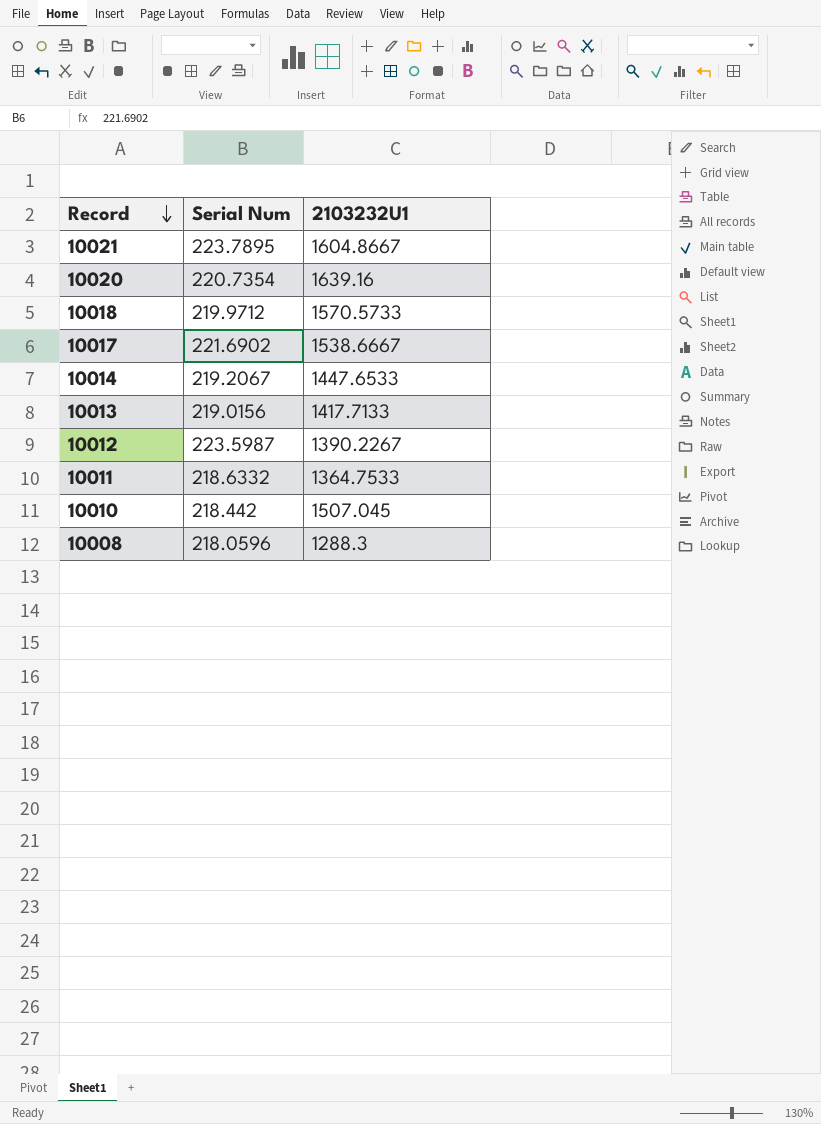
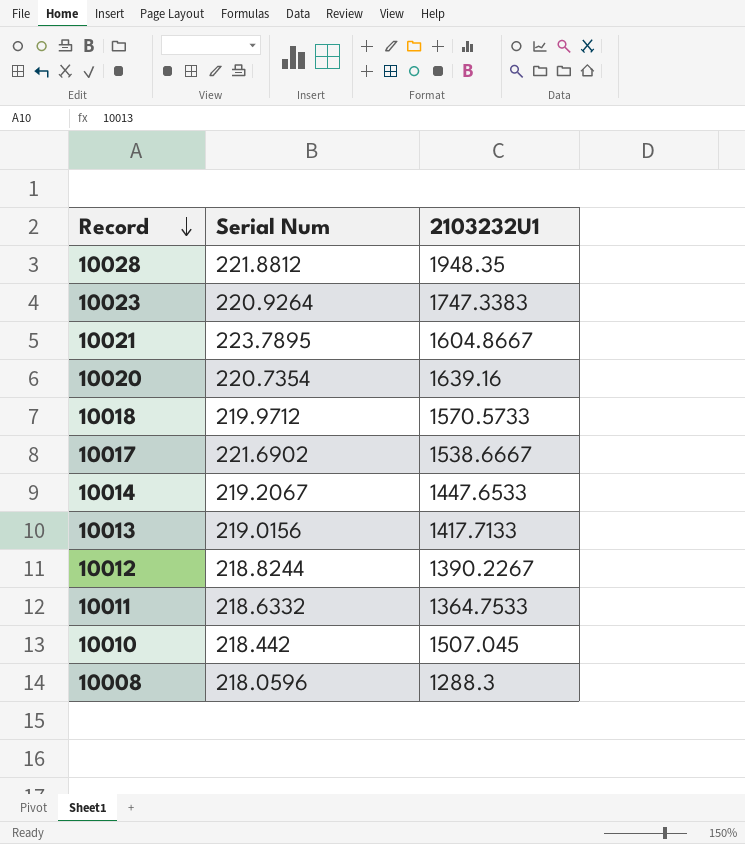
row 10028: none -> 221.8812 | 1948.35
row 10023: none -> 220.9264 | 1747.3383
10012 | Serial Num: 223.5987 -> 218.8244

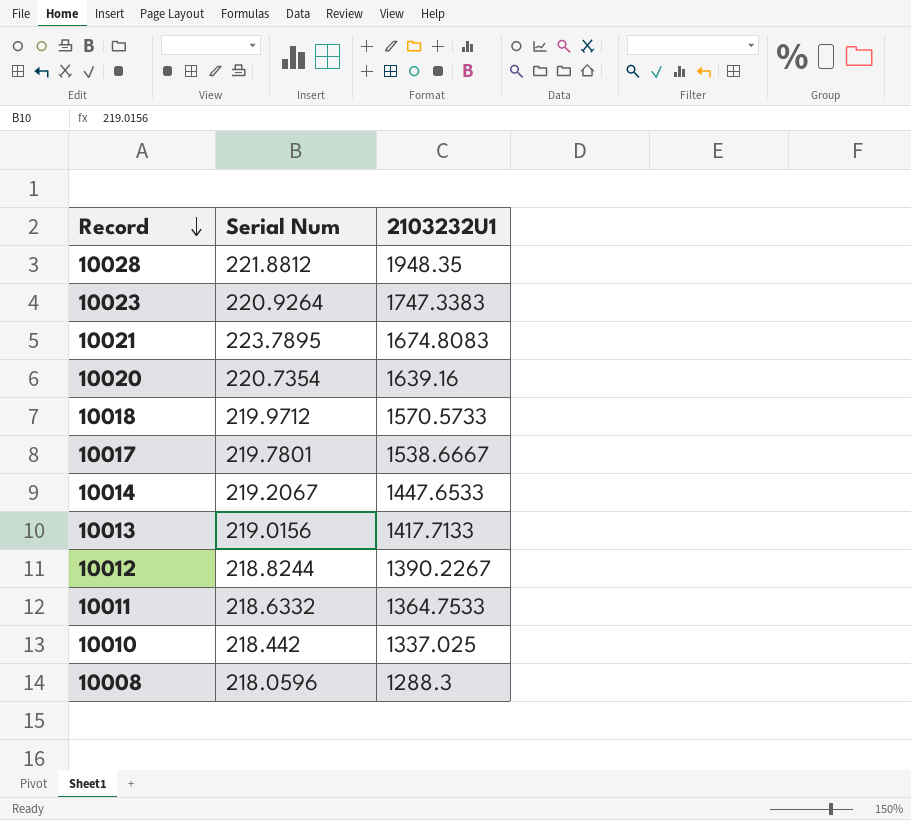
10021 | 2103232U1: 1604.8667 -> 1674.8083
10017 | Serial Num: 221.6902 -> 219.7801
10010 | 2103232U1: 1507.045 -> 1337.025

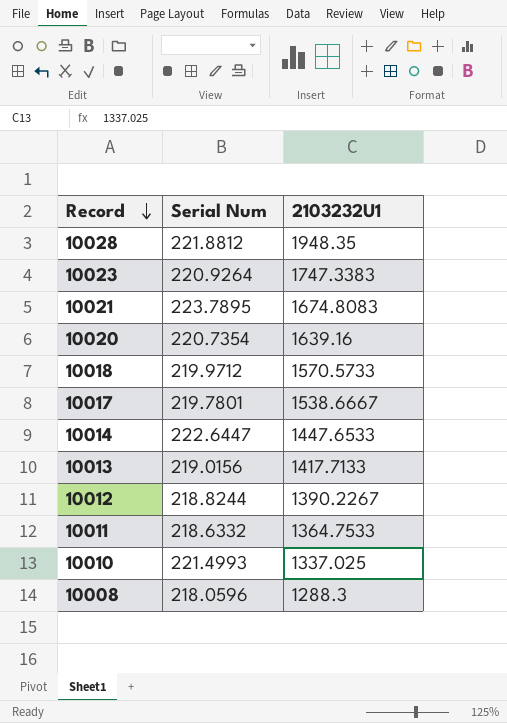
10014 | Serial Num: 219.2067 -> 222.6447
10010 | Serial Num: 218.442 -> 221.4993

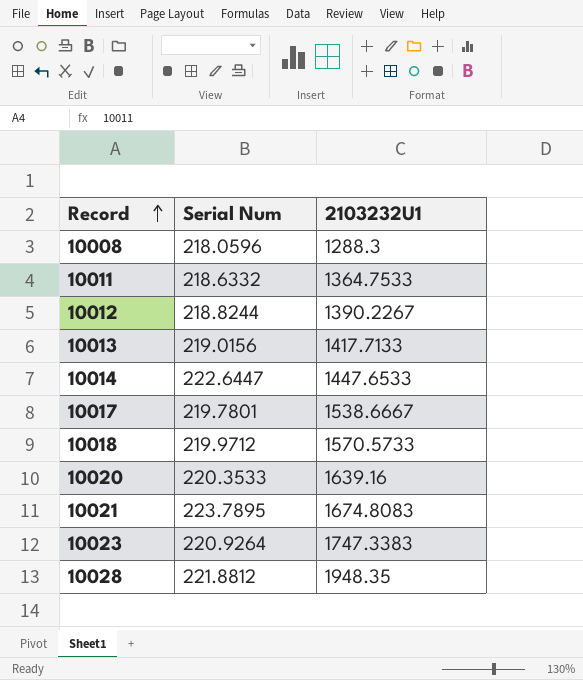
row order: Record descending -> Record ascending
row 10010: 221.4993 | 1337.025 -> none
10020 | Serial Num: 220.7354 -> 220.3533

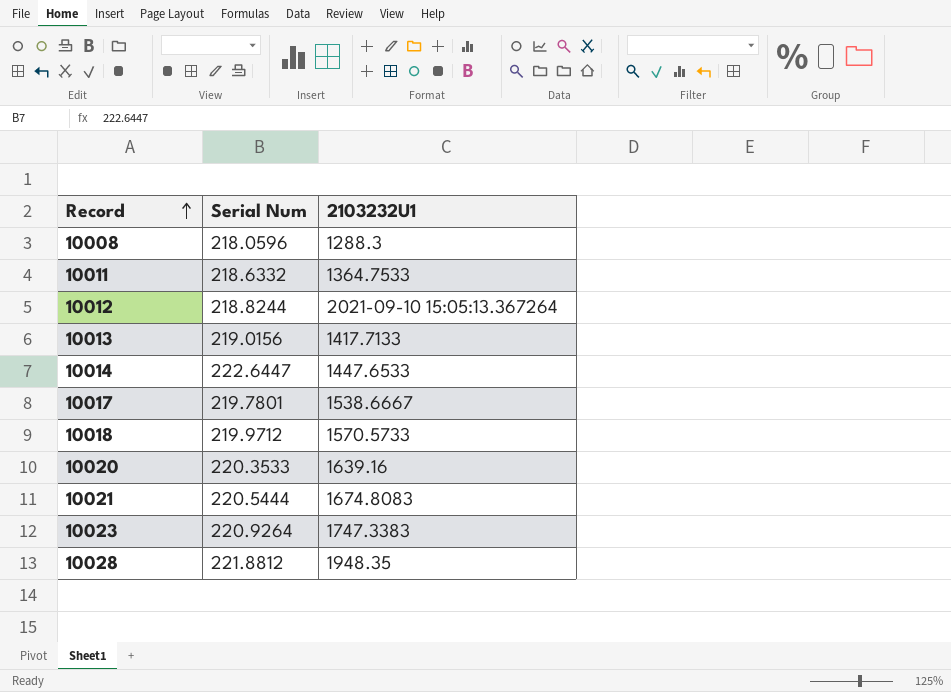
10012 | 2103232U1: 1390.2267 -> 2021-09-10 15:05:13.367264
10021 | Serial Num: 223.7895 -> 220.5444

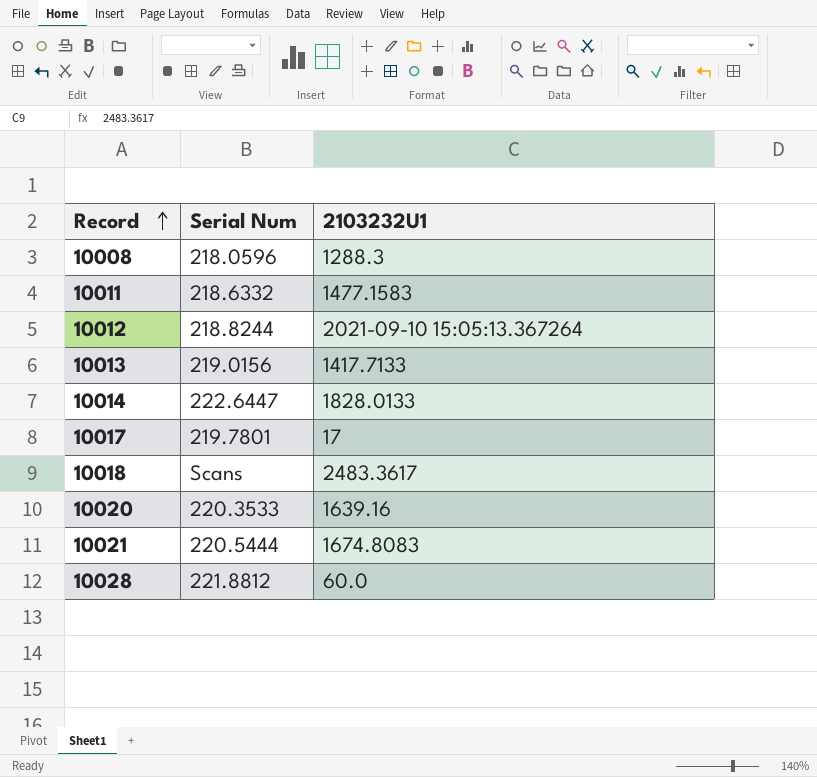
row 10023: 220.9264 | 1747.3383 -> none
10011 | 2103232U1: 1364.7533 -> 1477.1583
10014 | 2103232U1: 1447.6533 -> 1828.0133
10017 | 2103232U1: 1538.6667 -> 17
10018 | Serial Num: 219.9712 -> Scans
10018 | 2103232U1: 1570.5733 -> 2483.3617
10028 | 2103232U1: 1948.35 -> 60.0

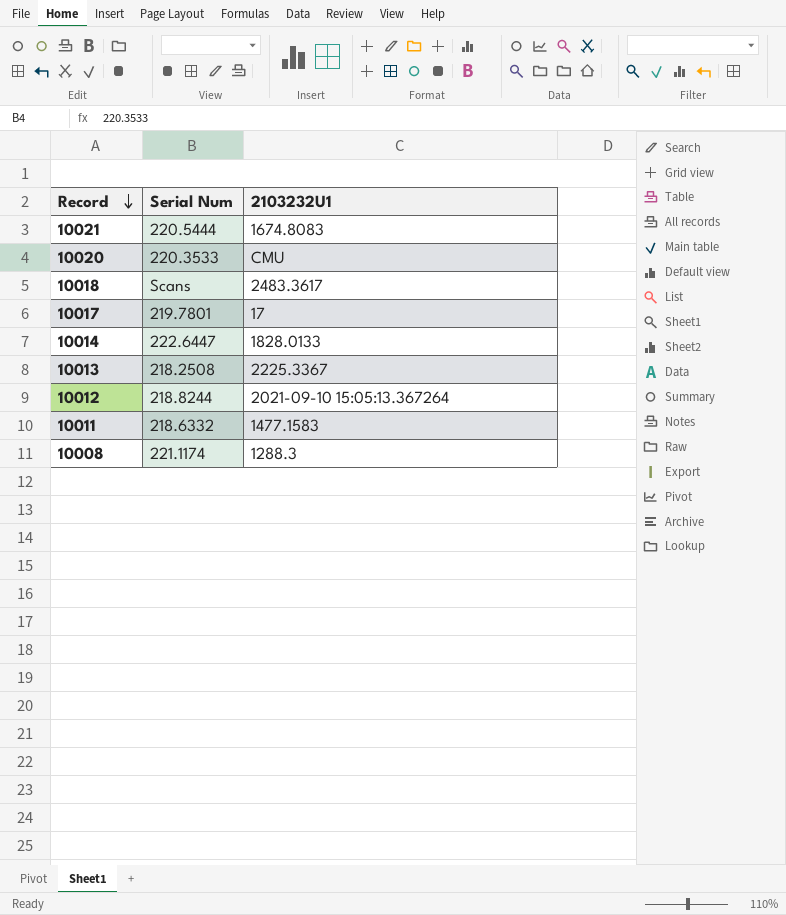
row order: Record ascending -> Record descending
row 10028: 221.8812 | 60.0 -> none
10020 | 2103232U1: 1639.16 -> CMU
10013 | Serial Num: 219.0156 -> 218.2508
10013 | 2103232U1: 1417.7133 -> 2225.3367
10008 | Serial Num: 218.0596 -> 221.1174

